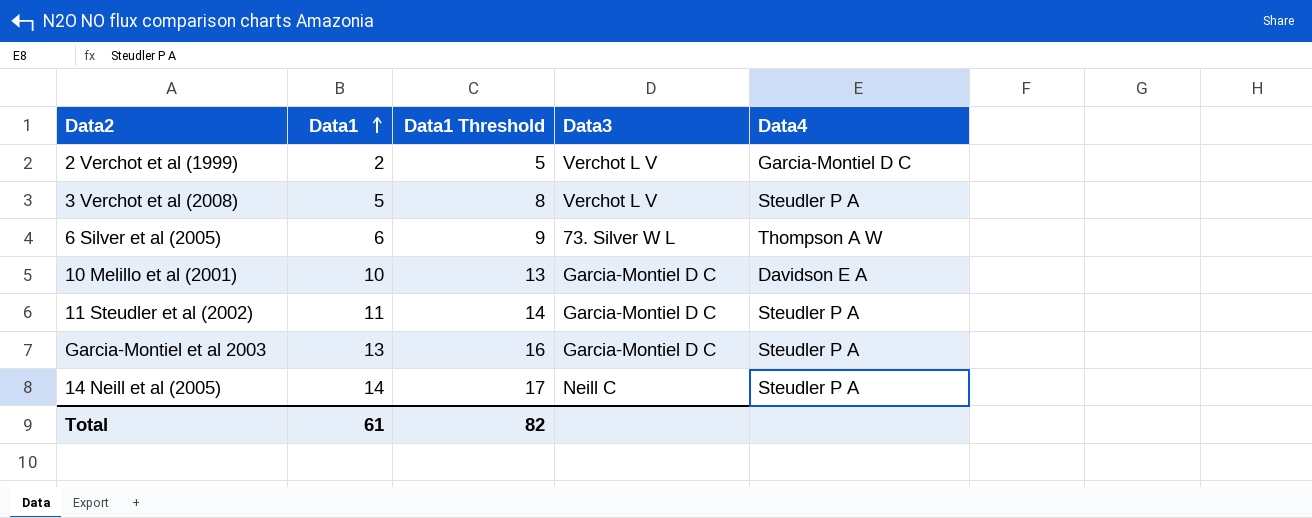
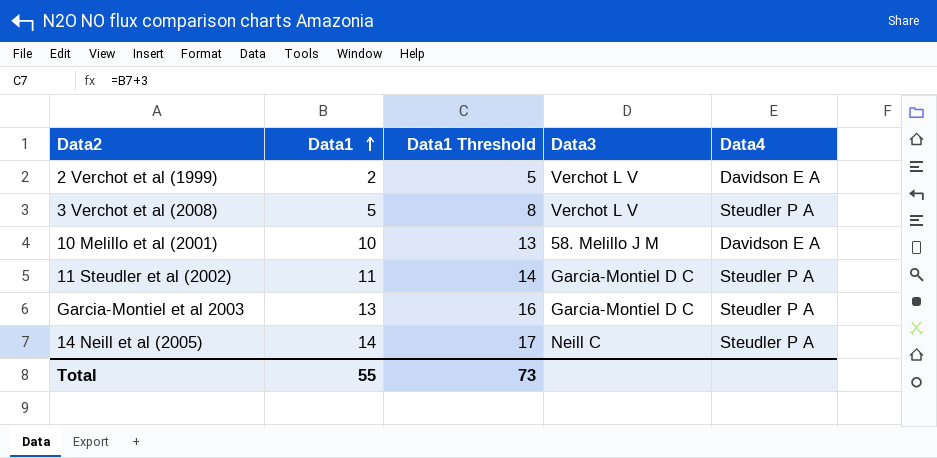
row 6 Silver et al (2005): 6 | 9 | 73. Silver W L | Thompson A W -> none
2 Verchot et al (1999) | Data4: Garcia-Montiel D C -> Davidson E A
10 Melillo et al (2001) | Data3: Garcia-Montiel D C -> 58. Melillo J M
Total | Data1: 61 -> 55
Total | Data1 Threshold: 82 -> 73

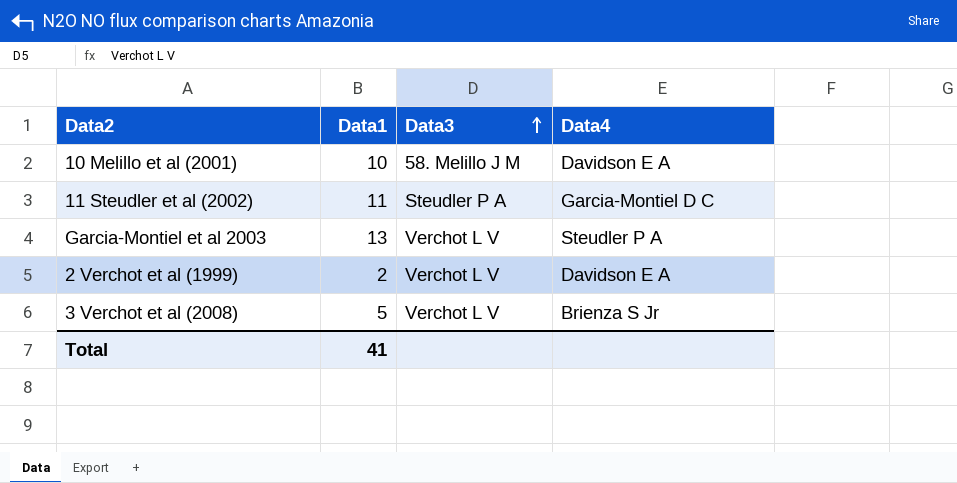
row order: Data1 ascending -> Data3 ascending
column Data1 Threshold | formula: [Data1] + 3 -> none
row 14 Neill et al (2005): 14 | 17 | Neill C | Steudler P A -> none
11 Steudler et al (2002) | Data3: Garcia-Montiel D C -> Steudler P A
11 Steudler et al (2002) | Data4: Steudler P A -> Garcia-Montiel D C
Garcia-Montiel et al 2003 | Data3: Garcia-Montiel D C -> Verchot L V
3 Verchot et al (2008) | Data4: Steudler P A -> Brienza S Jr
Total | Data1: 55 -> 41

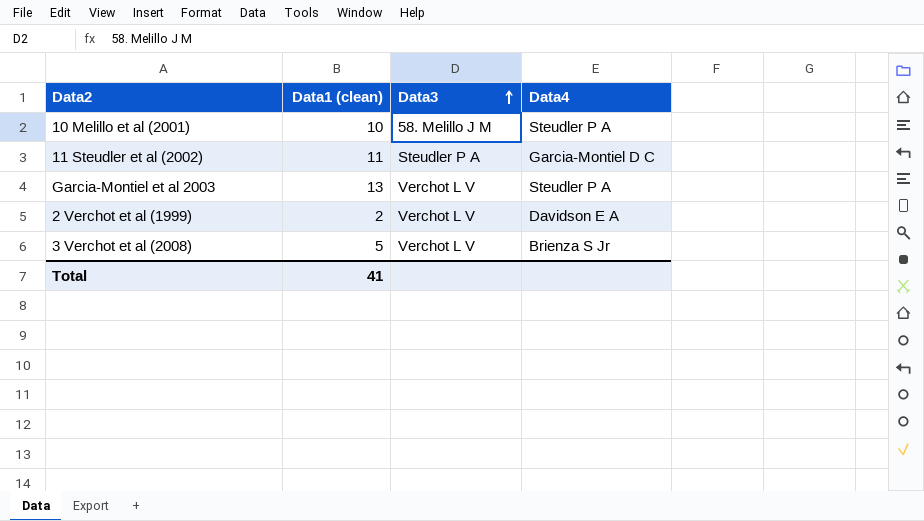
column name: Data1 -> Data1 (clean)
10 Melillo et al (2001) | Data4: Davidson E A -> Steudler P A

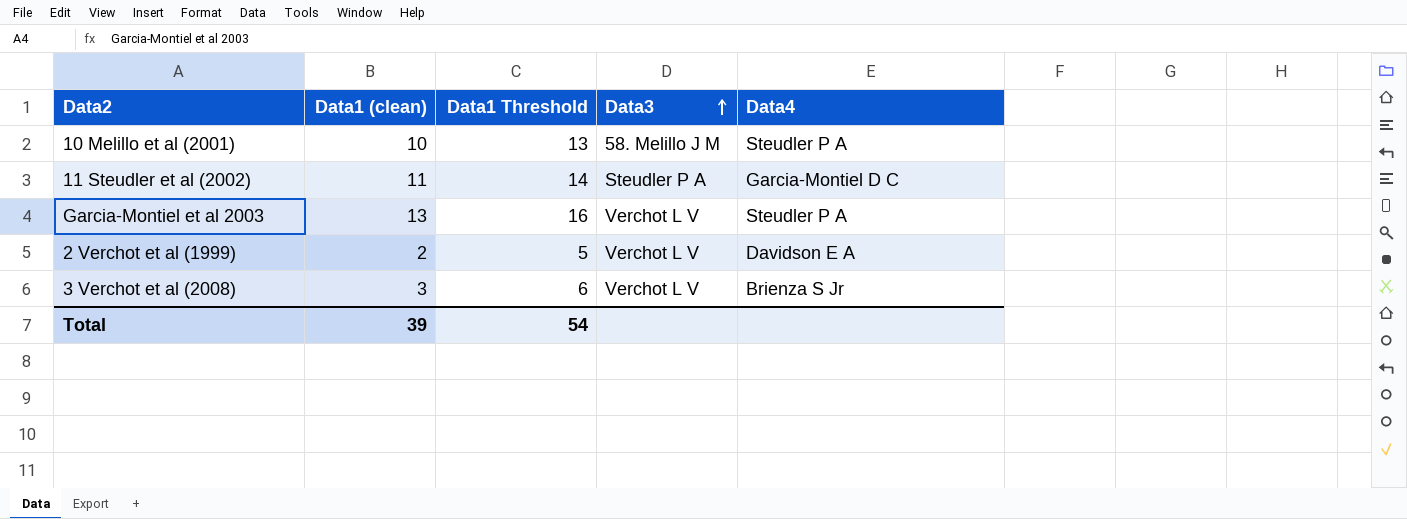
column Data1 Threshold | formula: none -> [Data1 (clean)] + 3
3 Verchot et al (2008) | Data1 (clean): 5 -> 3
Total | Data1 (clean): 41 -> 39

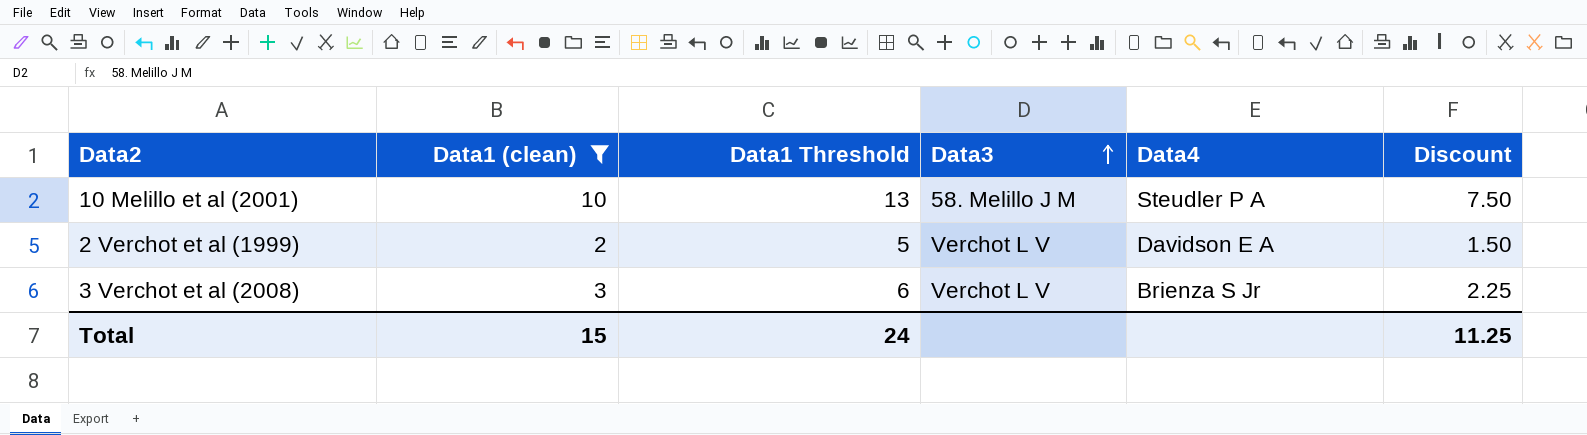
filter: none -> Data1 (clean) <= 10
column Discount | formula: none -> [Data1 (clean)] * 0.75
Total | Data1 (clean): 39 -> 15
Total | Data1 Threshold: 54 -> 24

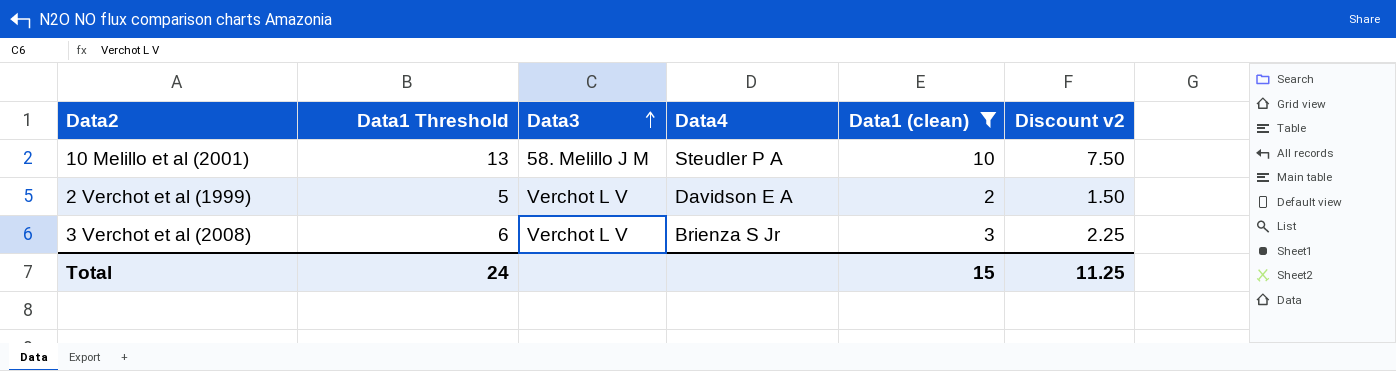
column Data1 (clean) | position: 2 -> 5
column name: Discount -> Discount v2

